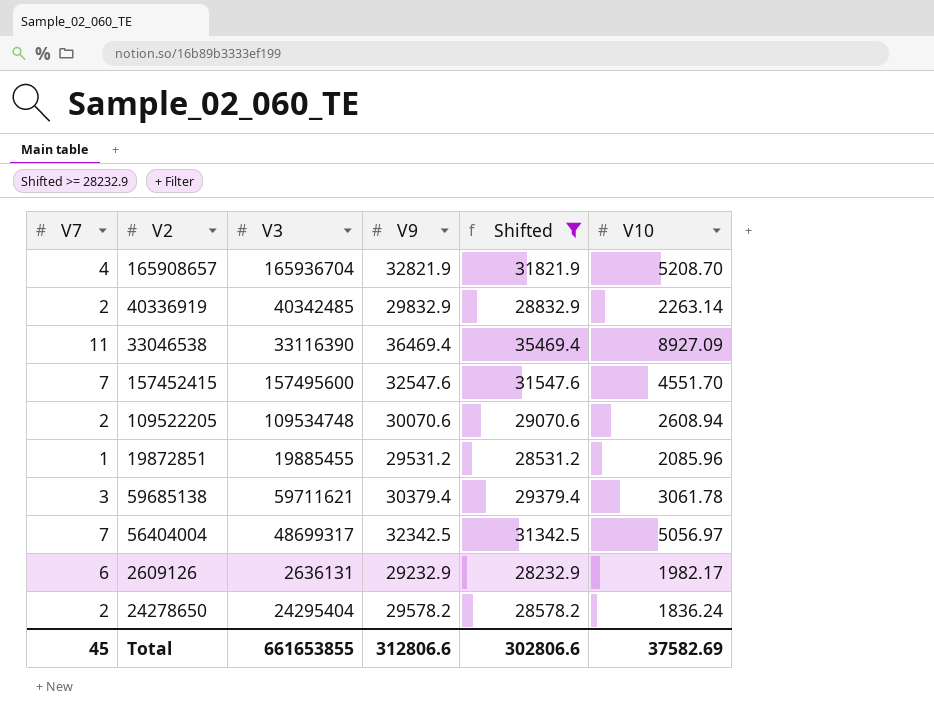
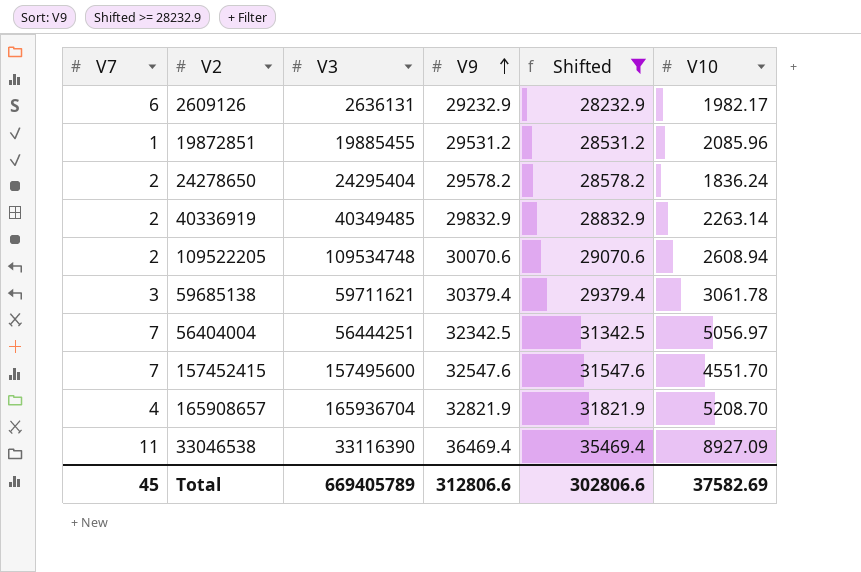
row order: none -> V9 ascending
40336919 | V3: 40342485 -> 40349485
56404004 | V3: 48699317 -> 56444251
Total | V3: 661653855 -> 669405789

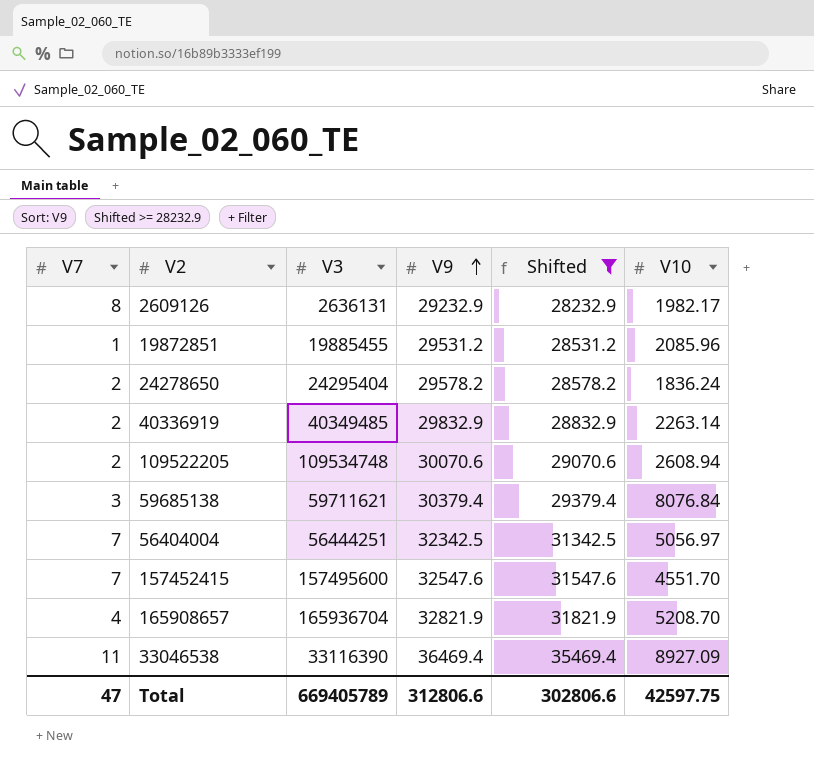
2609126 | V7: 6 -> 8
59685138 | V10: 3061.78 -> 8076.84
Total | V7: 45 -> 47
Total | V10: 37582.69 -> 42597.75

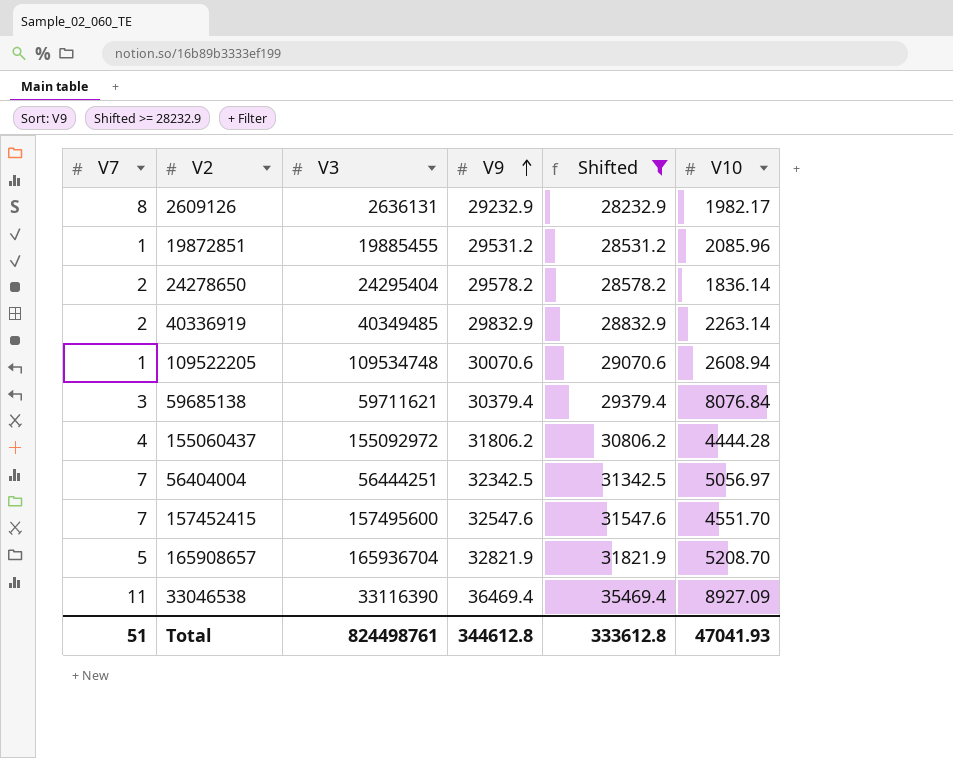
24278650 | V10: 1836.24 -> 1836.14
109522205 | V7: 2 -> 1
row 155060437: none -> 4 | 155092972 | 31806.2 | 30806.2 | 4444.28
165908657 | V7: 4 -> 5
Total | V7: 47 -> 51
Total | V3: 669405789 -> 824498761
Total | V9: 312806.6 -> 344612.8
Total | Shifted: 302806.6 -> 333612.8
Total | V10: 42597.75 -> 47041.93

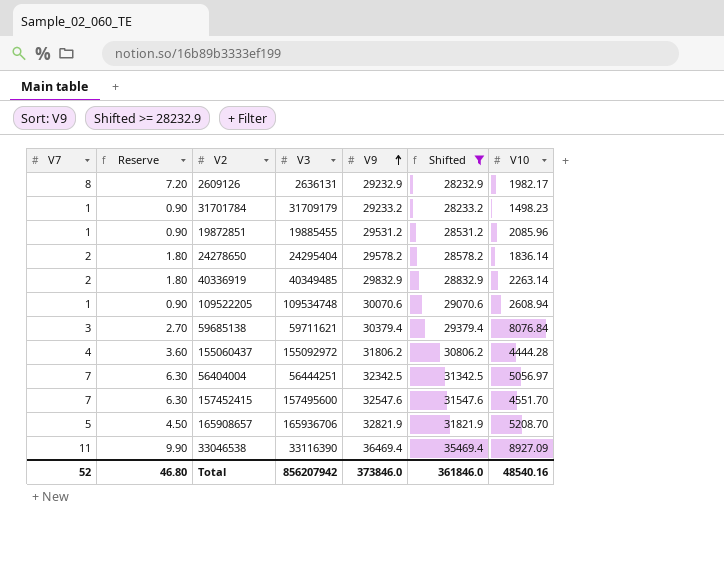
column Reserve | formula: none -> [V7] * 0.9
row 31701784: none -> 1 | 0.90 | 31709179 | 29233.2 | 28233.2 | 1498.23
165908657 | V3: 165936704 -> 165936706
Total | V7: 51 -> 52
Total | V3: 824498761 -> 856207942
Total | V9: 344612.8 -> 373846.0
Total | Shifted: 333612.8 -> 361846.0
Total | V10: 47041.93 -> 48540.16

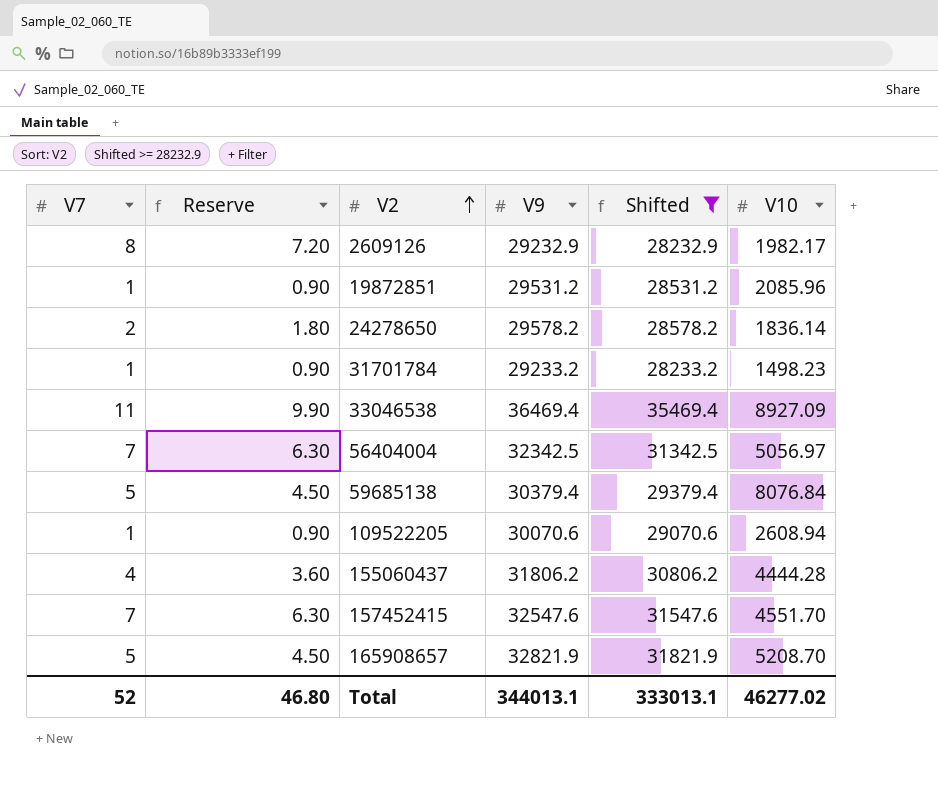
row order: V9 ascending -> V2 ascending
column V3 | position: 4 -> none
row 40336919: 2 | 1.80 | 40349485 | 29832.9 | 28832.9 | 2263.14 -> none
59685138 | V7: 3 -> 5
59685138 | Reserve: 2.70 -> 4.50
Total | V9: 373846.0 -> 344013.1
Total | Shifted: 361846.0 -> 333013.1
Total | V10: 48540.16 -> 46277.02

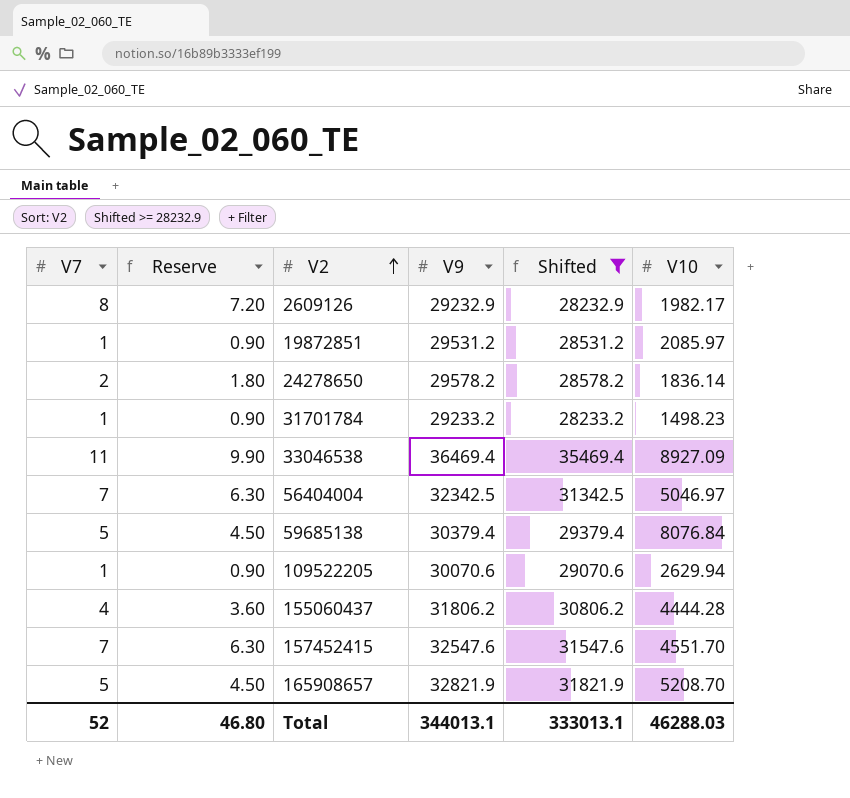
19872851 | V10: 2085.96 -> 2085.97
56404004 | V10: 5056.97 -> 5046.97
109522205 | V10: 2608.94 -> 2629.94
Total | V10: 46277.02 -> 46288.03

